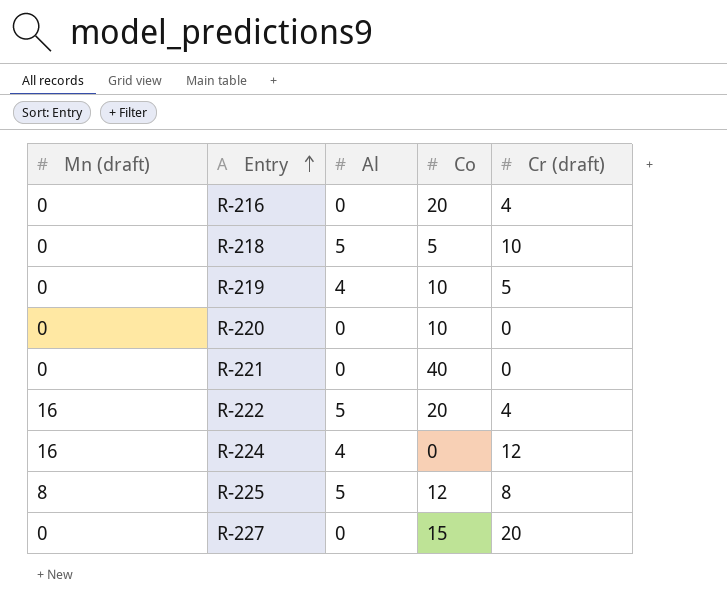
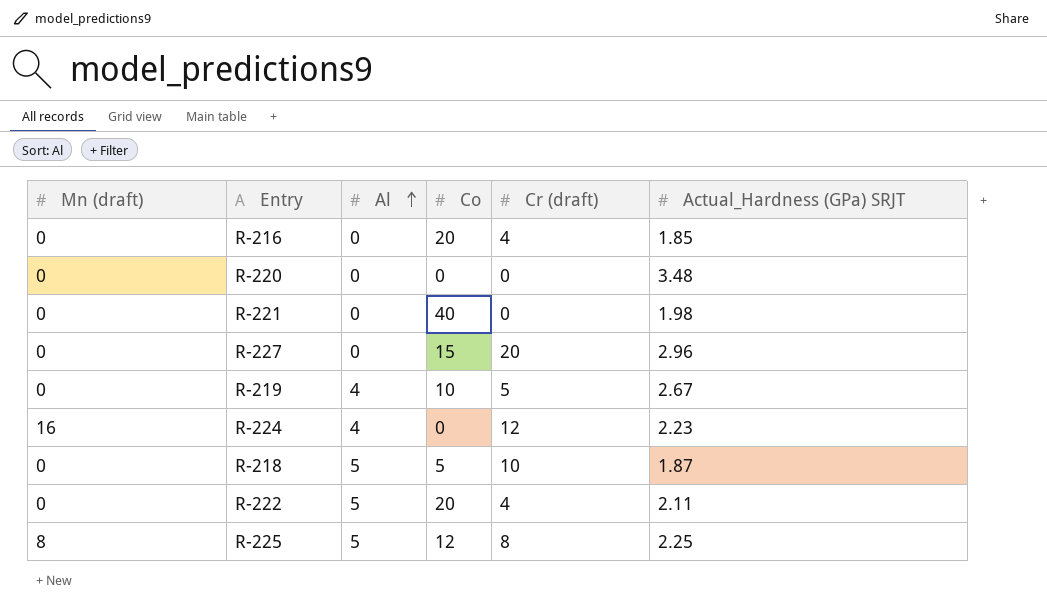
row order: Entry ascending -> Al ascending
column Actual_Hardness (GPa) SRJT | position: none -> 6
R-220 | Co: 10 -> 0
R-222 | Mn (draft): 16 -> 0

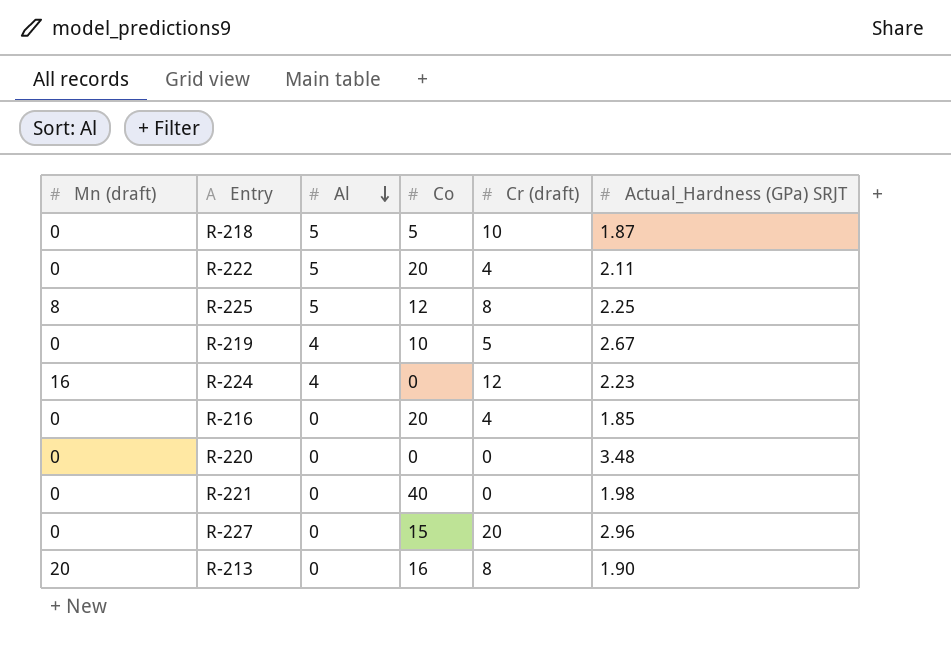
row order: Al ascending -> Al descending
row R-213: none -> 20 | 0 | 16 | 8 | 1.90

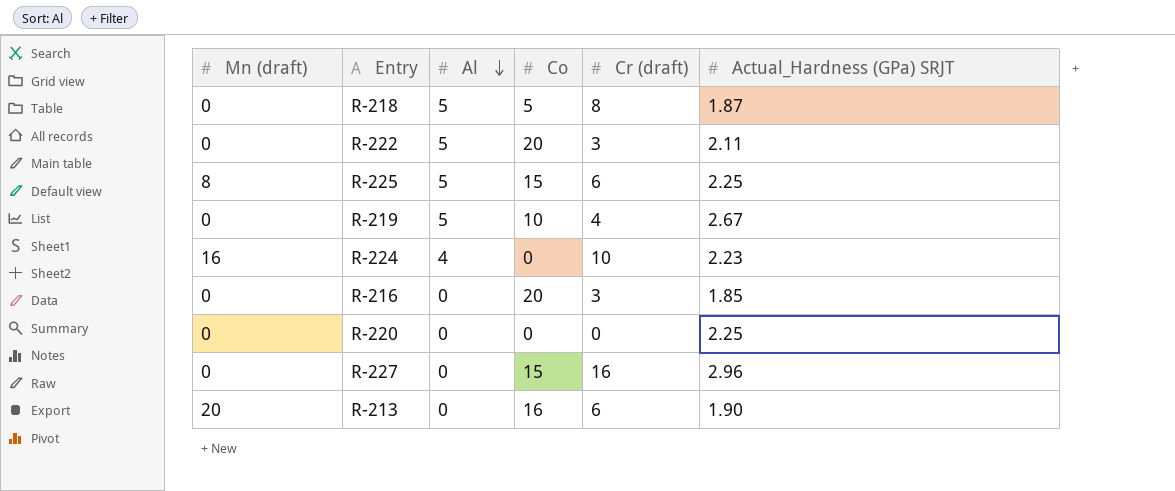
row R-221: 0 | 0 | 40 | 0 | 1.98 -> none
R-218 | Cr (draft): 10 -> 8
R-222 | Cr (draft): 4 -> 3
R-225 | Co: 12 -> 15
R-225 | Cr (draft): 8 -> 6
R-219 | Al: 4 -> 5
R-219 | Cr (draft): 5 -> 4
R-224 | Cr (draft): 12 -> 10
R-216 | Cr (draft): 4 -> 3
R-220 | Actual_Hardness (GPa) SRJT: 3.48 -> 2.25
R-227 | Cr (draft): 20 -> 16
R-213 | Cr (draft): 8 -> 6

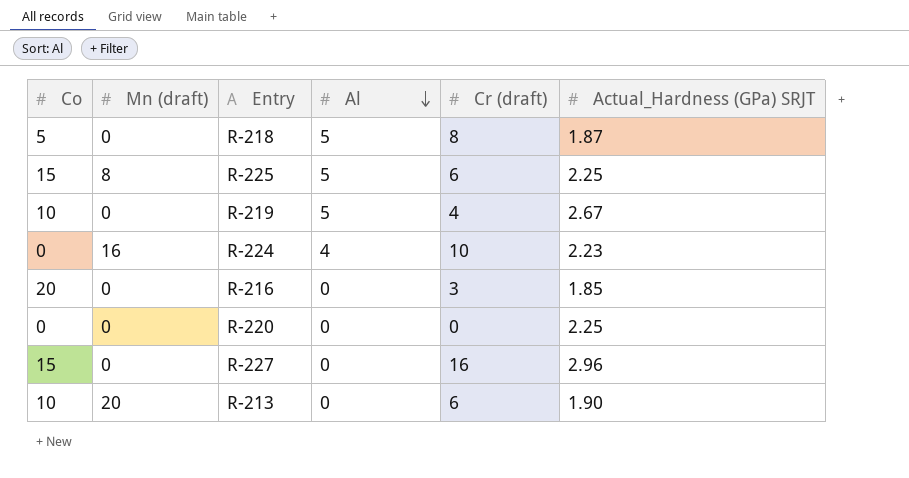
column Co | position: 4 -> 1
row R-222: 0 | 5 | 20 | 3 | 2.11 -> none
R-213 | Co: 16 -> 10

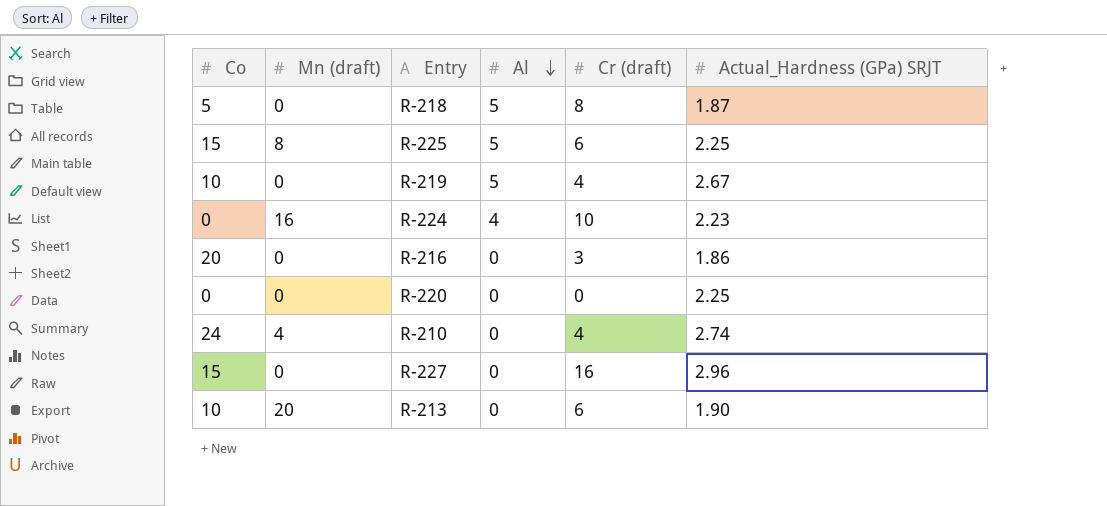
R-216 | Actual_Hardness (GPa) SRJT: 1.85 -> 1.86
row R-210: none -> 24 | 4 | 0 | 4 | 2.74

